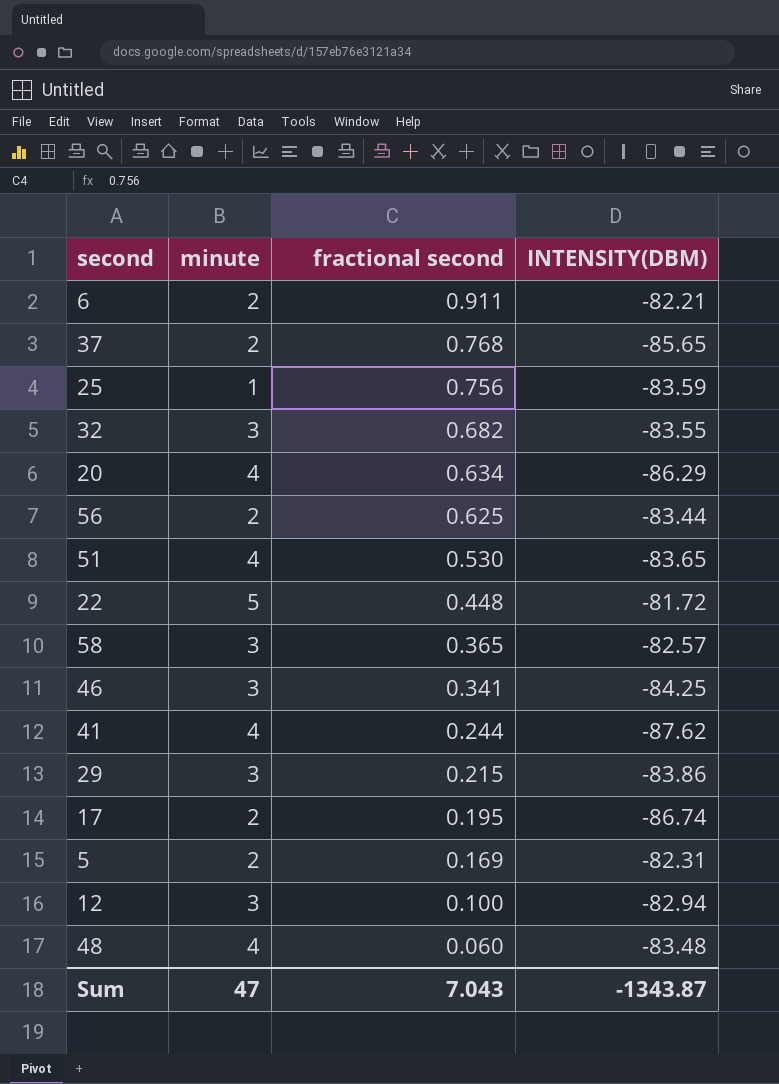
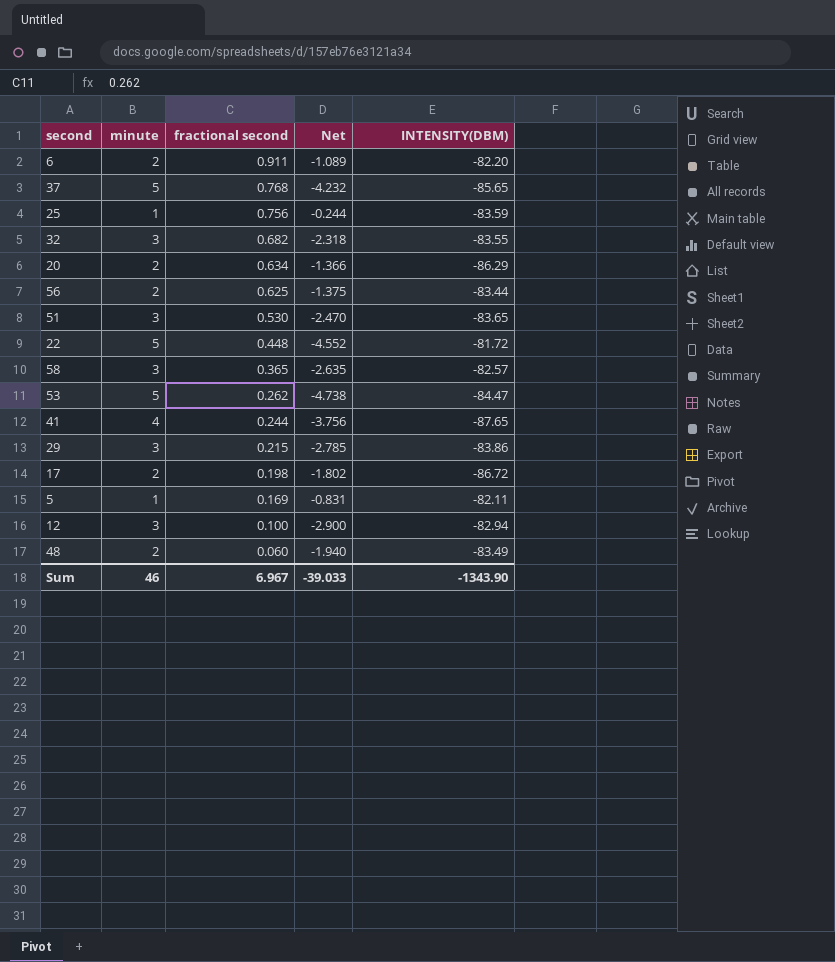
column Net | formula: none -> [fractional second] - [minute]
row 46: 3 | 0.341 | -84.25 -> none
6 | INTENSITY(DBM): -82.21 -> -82.20
37 | minute: 2 -> 5
20 | minute: 4 -> 2
51 | minute: 4 -> 3
row 53: none -> 5 | 0.262 | -4.738 | -84.47
41 | INTENSITY(DBM): -87.62 -> -87.65
17 | fractional second: 0.195 -> 0.198
17 | INTENSITY(DBM): -86.74 -> -86.72
5 | minute: 2 -> 1
5 | INTENSITY(DBM): -82.31 -> -82.11
48 | minute: 4 -> 2
48 | INTENSITY(DBM): -83.48 -> -83.49
Sum | minute: 47 -> 46
Sum | fractional second: 7.043 -> 6.967
Sum | INTENSITY(DBM): -1343.87 -> -1343.90

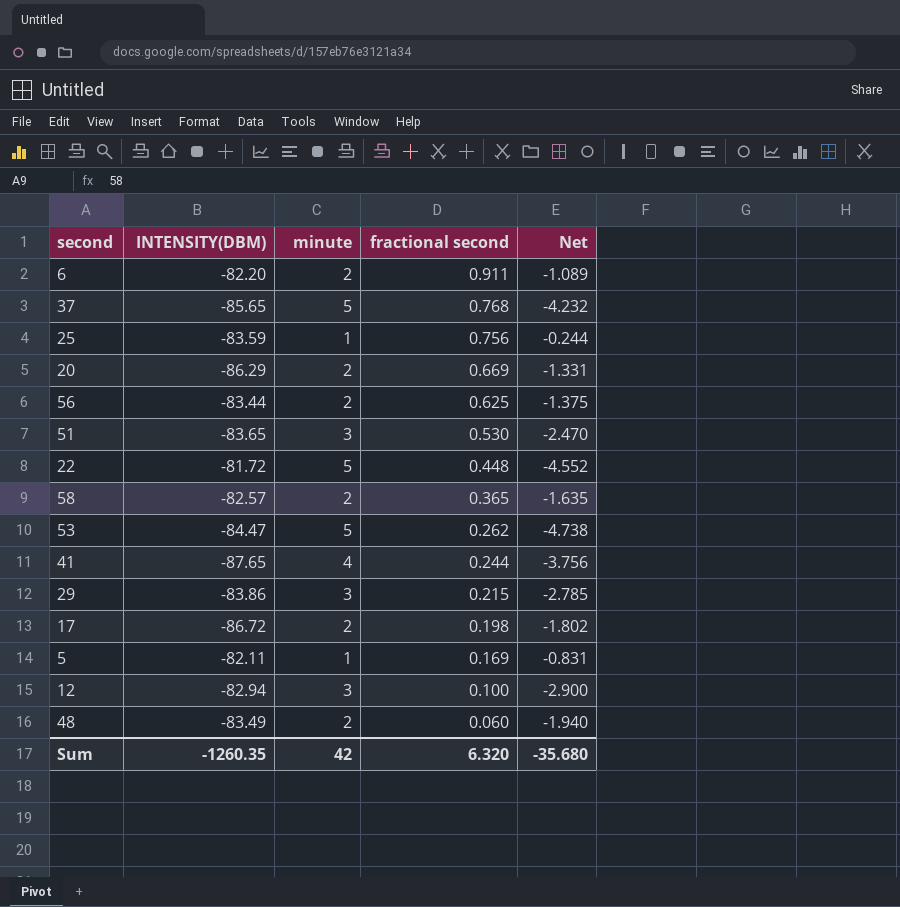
column INTENSITY(DBM) | position: 5 -> 2
row 32: 3 | 0.682 | -2.318 | -83.55 -> none
20 | fractional second: 0.634 -> 0.669
20 | Net: -1.366 -> -1.331
58 | minute: 3 -> 2
58 | Net: -2.635 -> -1.635
Sum | INTENSITY(DBM): -1343.90 -> -1260.35
Sum | minute: 46 -> 42
Sum | fractional second: 6.967 -> 6.320
Sum | Net: -39.033 -> -35.680

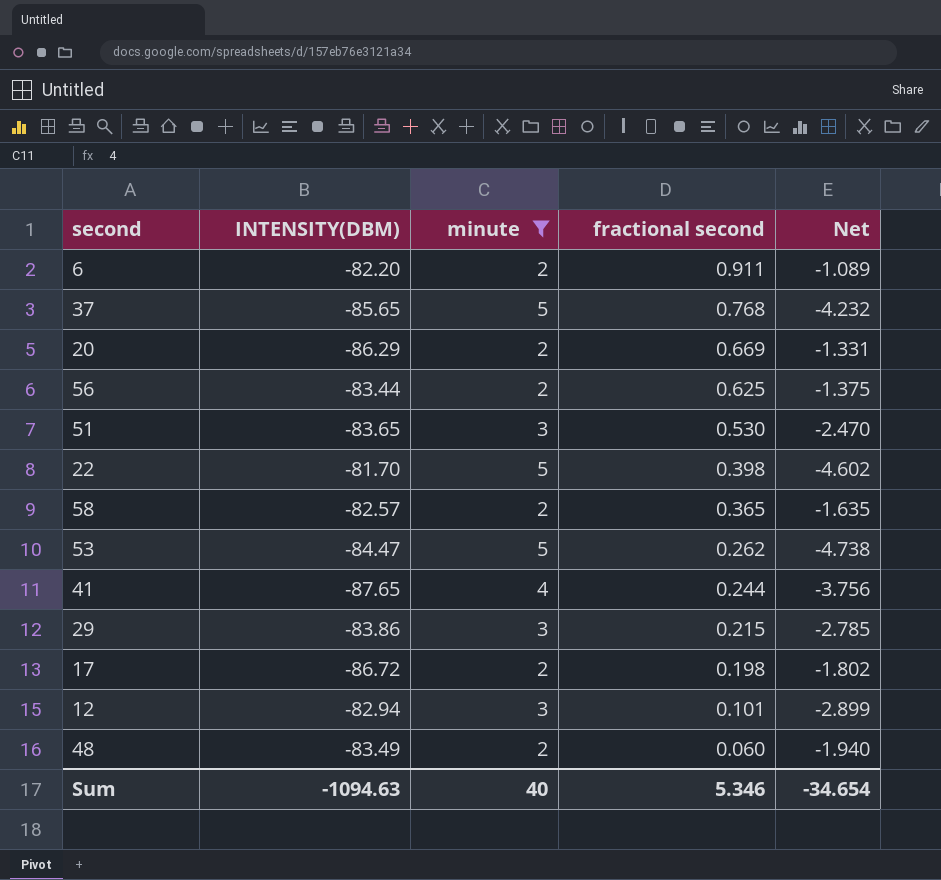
filter: none -> minute != 1
22 | INTENSITY(DBM): -81.72 -> -81.70
22 | fractional second: 0.448 -> 0.398
22 | Net: -4.552 -> -4.602
12 | fractional second: 0.100 -> 0.101
12 | Net: -2.900 -> -2.899
Sum | INTENSITY(DBM): -1260.35 -> -1094.63
Sum | minute: 42 -> 40
Sum | fractional second: 6.320 -> 5.346
Sum | Net: -35.680 -> -34.654

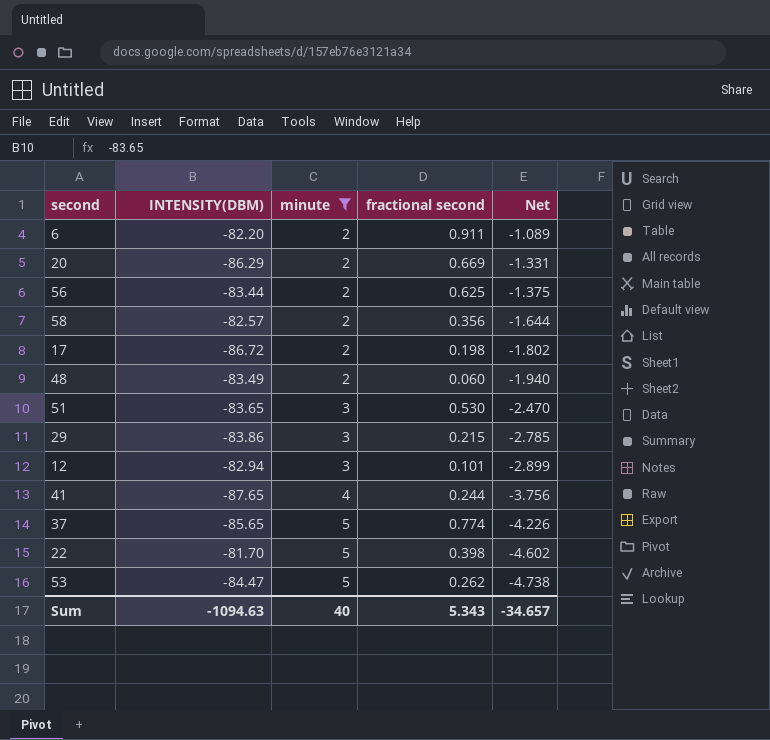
row order: fractional second descending -> minute ascending
58 | fractional second: 0.365 -> 0.356
58 | Net: -1.635 -> -1.644
37 | fractional second: 0.768 -> 0.774
37 | Net: -4.232 -> -4.226
Sum | fractional second: 5.346 -> 5.343
Sum | Net: -34.654 -> -34.657

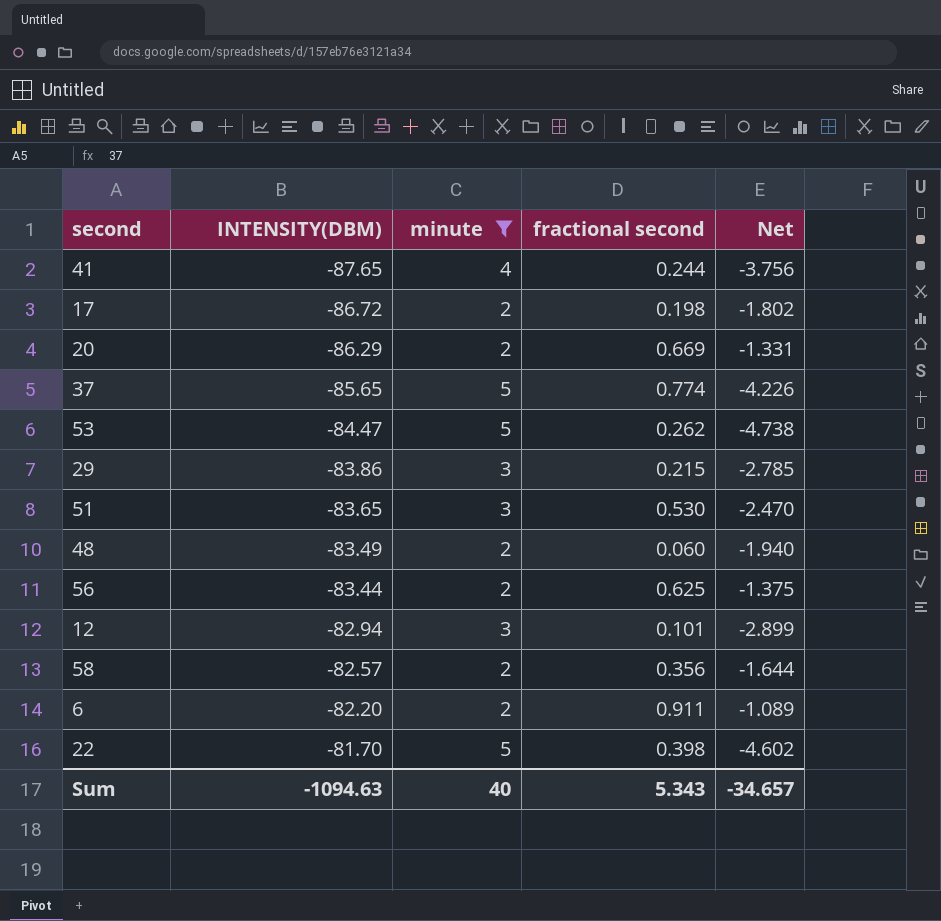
row order: minute ascending -> INTENSITY(DBM) ascending

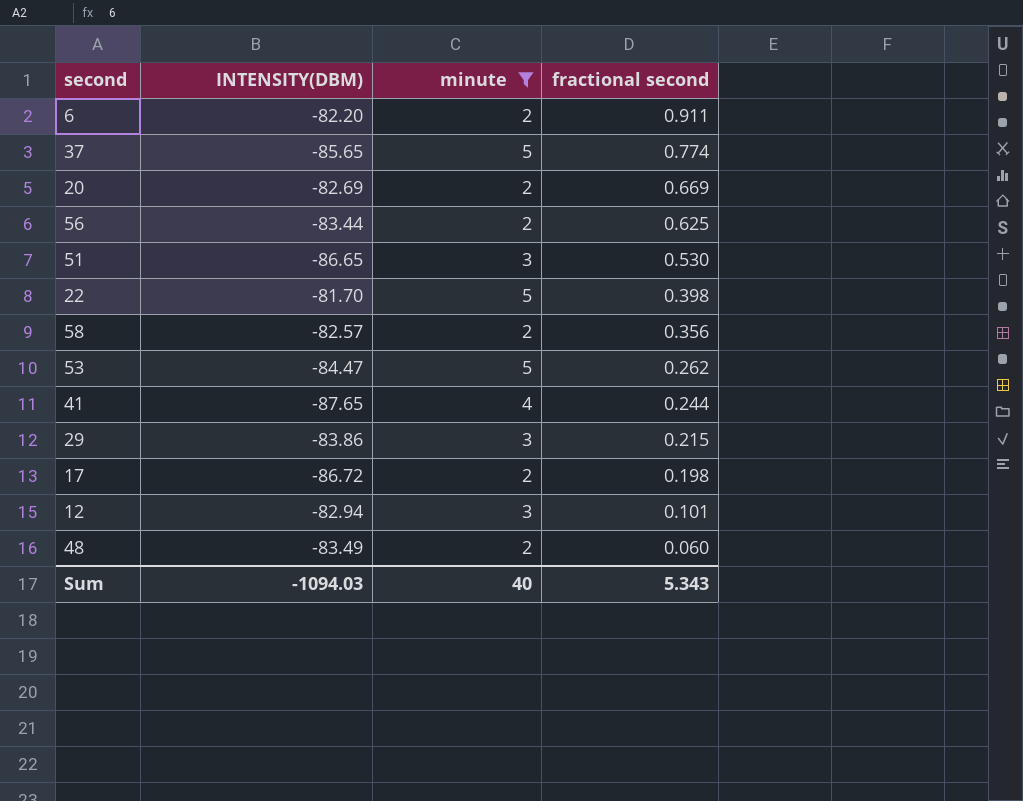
row order: INTENSITY(DBM) ascending -> fractional second descending
column Net | formula: [fractional second] - [minute] -> none
20 | INTENSITY(DBM): -86.29 -> -82.69
51 | INTENSITY(DBM): -83.65 -> -86.65
Sum | INTENSITY(DBM): -1094.63 -> -1094.03

